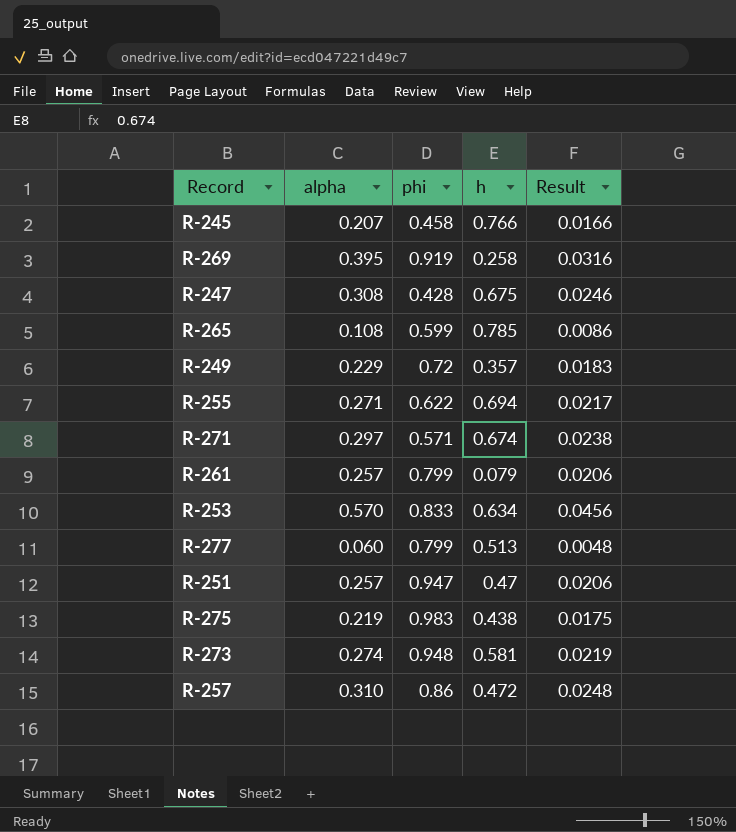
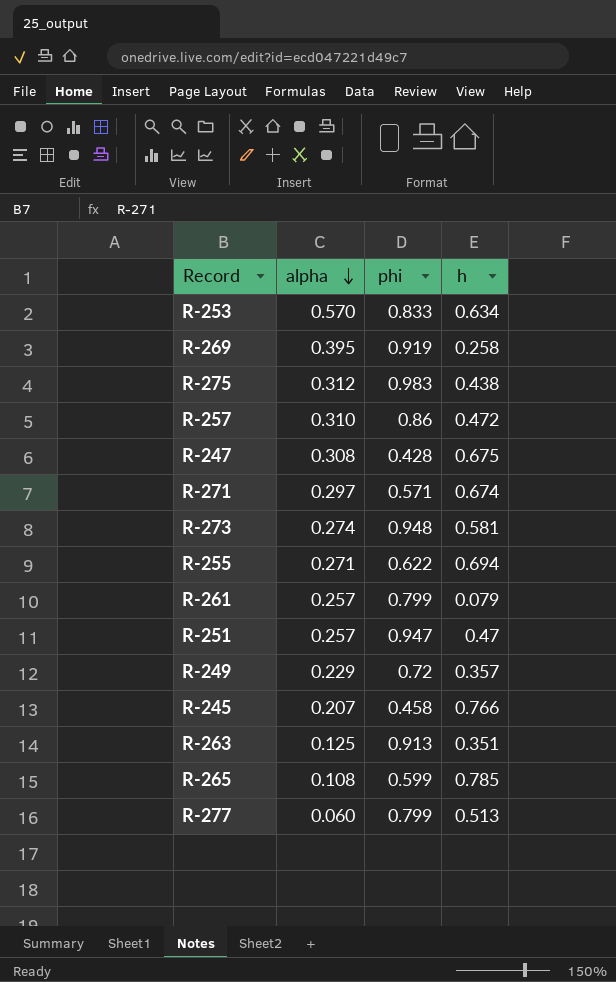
row order: none -> alpha descending
column Result | formula: [alpha] * 0.08 -> none
R-275 | alpha: 0.219 -> 0.312
row R-263: none -> 0.125 | 0.913 | 0.351

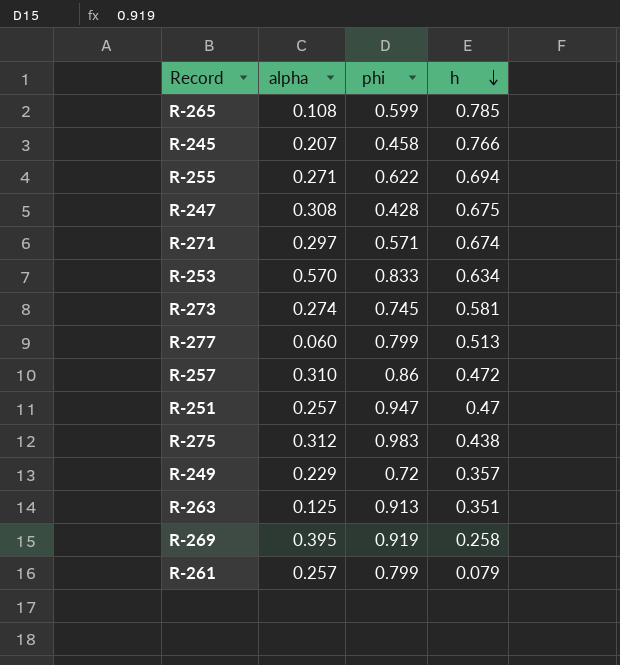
row order: alpha descending -> h descending
R-273 | phi: 0.948 -> 0.745

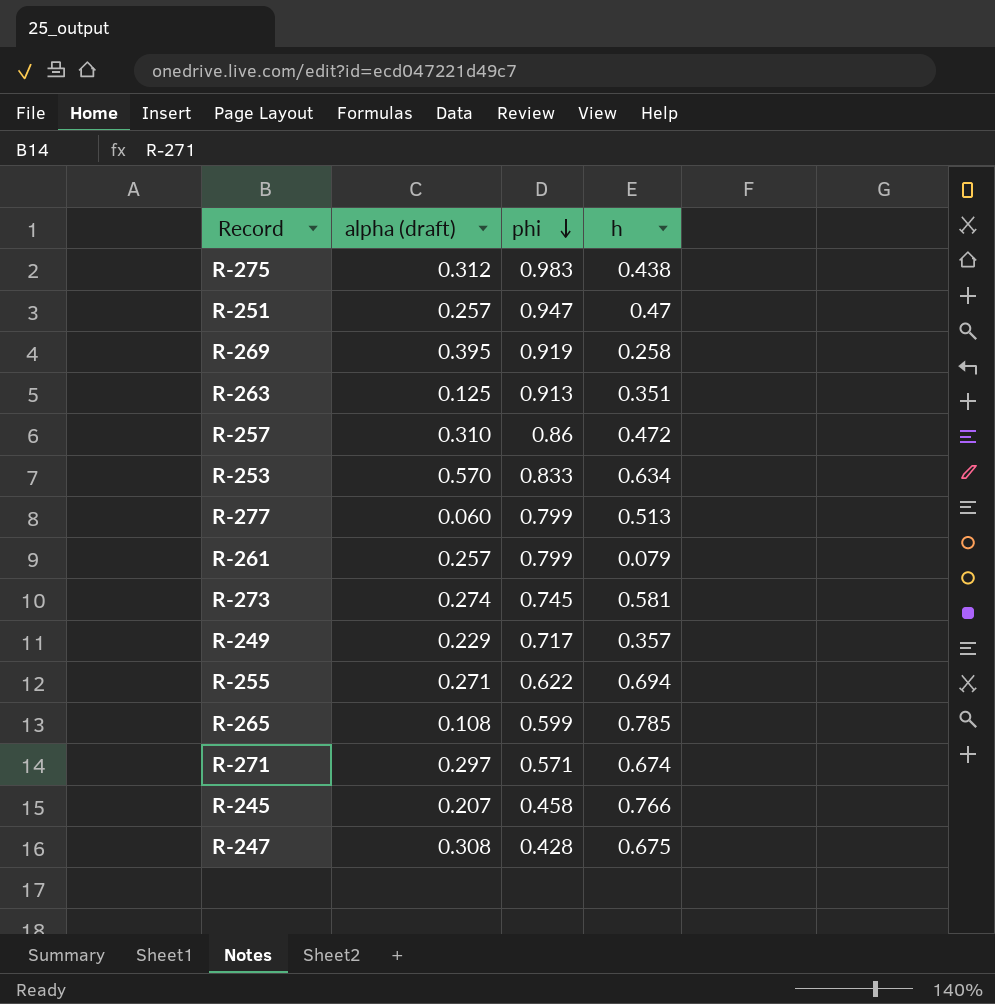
row order: h descending -> phi descending
column name: alpha -> alpha (draft)
R-249 | phi: 0.72 -> 0.717

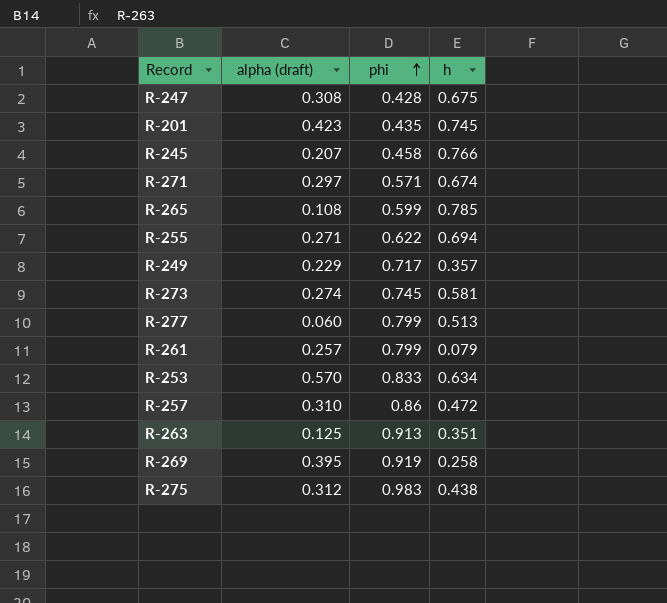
row order: phi descending -> phi ascending
row R-251: 0.257 | 0.947 | 0.47 -> none
row R-201: none -> 0.423 | 0.435 | 0.745

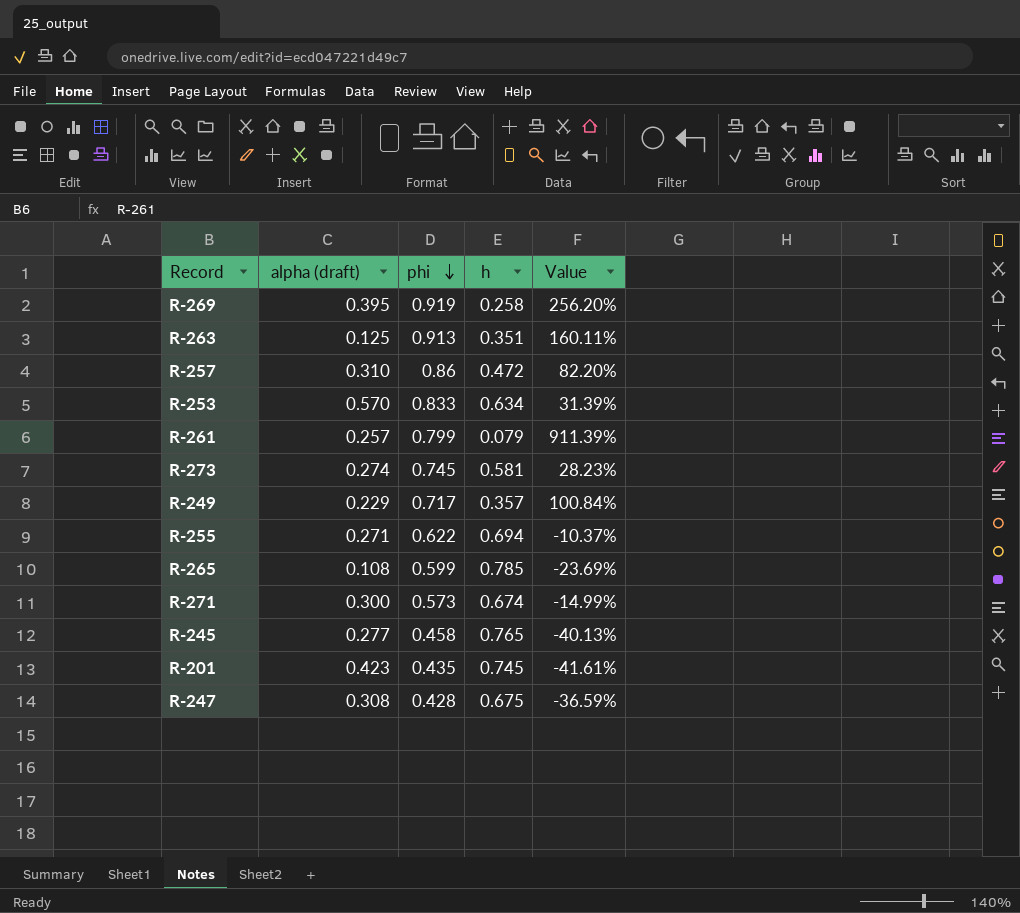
row order: phi ascending -> phi descending
column Value | formula: none -> ([phi] - [h]) / [h]
row R-277: 0.060 | 0.799 | 0.513 -> none
row R-275: 0.312 | 0.983 | 0.438 -> none
R-271 | alpha (draft): 0.297 -> 0.300
R-271 | phi: 0.571 -> 0.573
R-245 | alpha (draft): 0.207 -> 0.277
R-245 | h: 0.766 -> 0.765

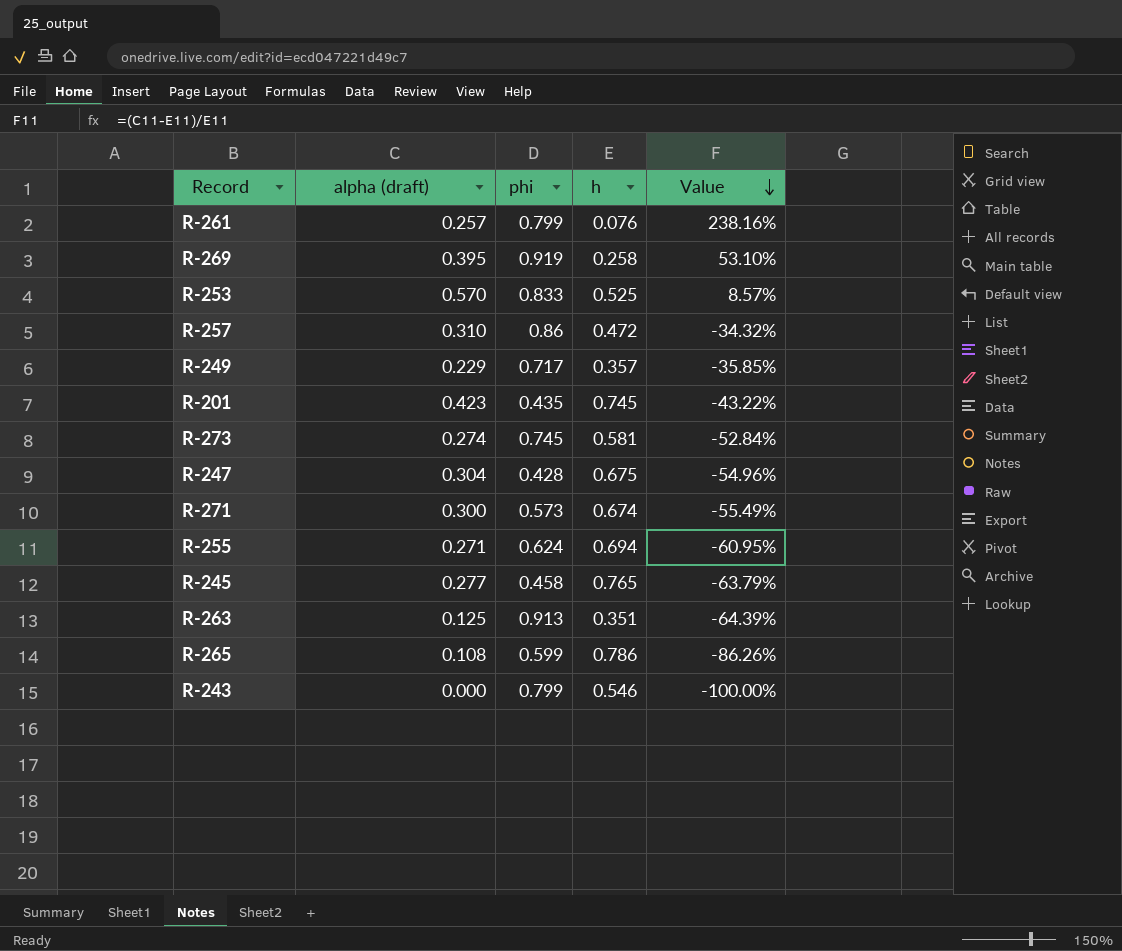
row order: phi descending -> Value descending
column Value | formula: ([phi] - [h]) / [h] -> ([alpha (draft)] - [h]) / [h]
R-261 | h: 0.079 -> 0.076
R-253 | h: 0.634 -> 0.525
R-247 | alpha (draft): 0.308 -> 0.304
R-255 | phi: 0.622 -> 0.624
R-265 | h: 0.785 -> 0.786
row R-243: none -> 0.000 | 0.799 | 0.546 | -100.00%

